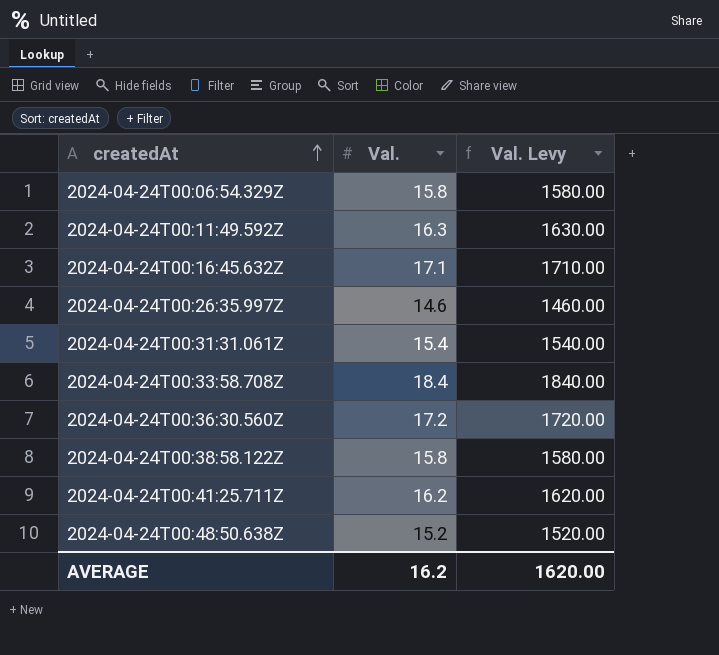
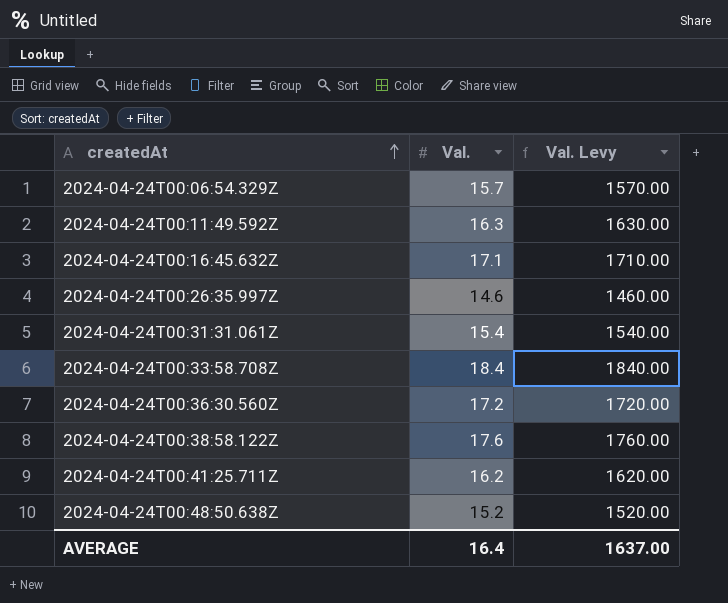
2024-04-24T00:06:54.329Z | Val.: 15.8 -> 15.7
2024-04-24T00:06:54.329Z | Val. Levy: 1580.00 -> 1570.00
2024-04-24T00:38:58.122Z | Val.: 15.8 -> 17.6
2024-04-24T00:38:58.122Z | Val. Levy: 1580.00 -> 1760.00
AVERAGE | Val.: 16.2 -> 16.4
AVERAGE | Val. Levy: 1620.00 -> 1637.00

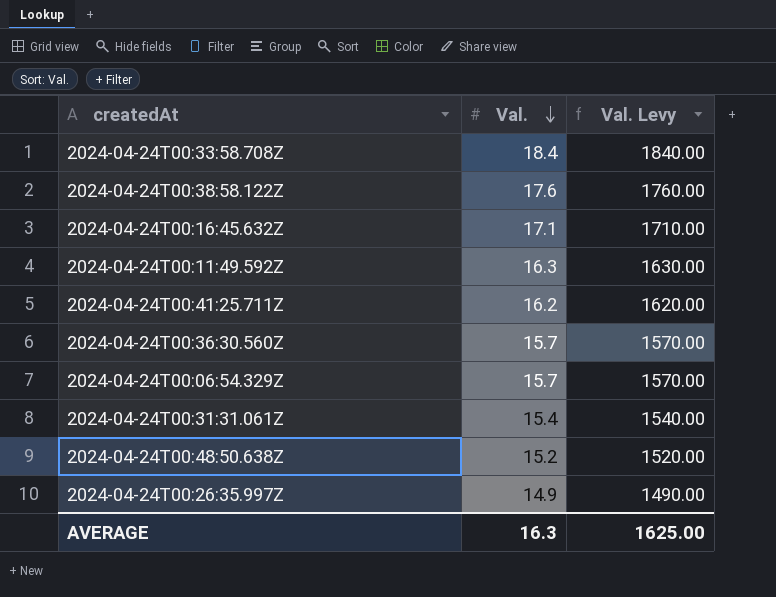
row order: createdAt ascending -> Val. descending
2024-04-24T00:36:30.560Z | Val.: 17.2 -> 15.7
2024-04-24T00:36:30.560Z | Val. Levy: 1720.00 -> 1570.00
2024-04-24T00:26:35.997Z | Val.: 14.6 -> 14.9
2024-04-24T00:26:35.997Z | Val. Levy: 1460.00 -> 1490.00
AVERAGE | Val.: 16.4 -> 16.3
AVERAGE | Val. Levy: 1637.00 -> 1625.00

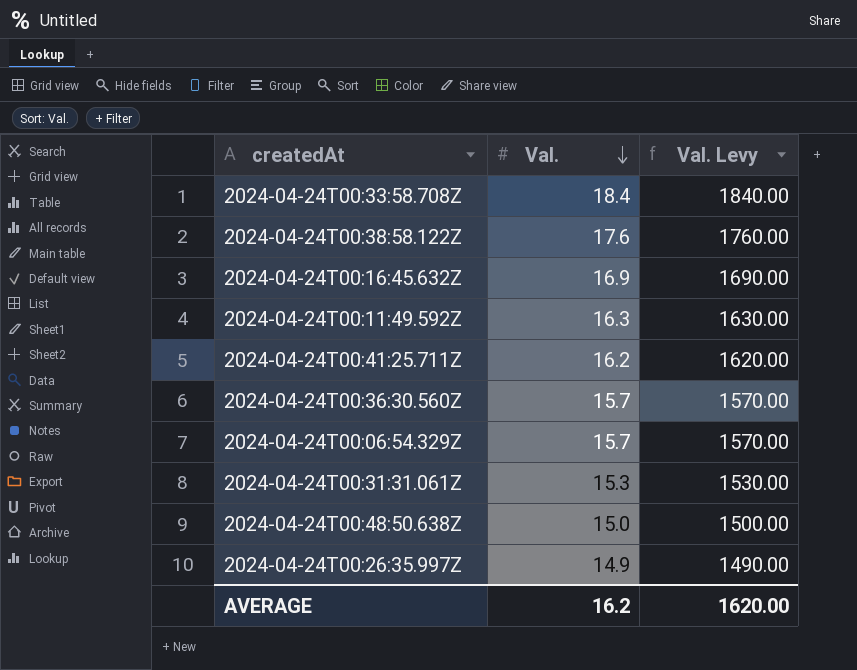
2024-04-24T00:16:45.632Z | Val.: 17.1 -> 16.9
2024-04-24T00:16:45.632Z | Val. Levy: 1710.00 -> 1690.00
2024-04-24T00:31:31.061Z | Val.: 15.4 -> 15.3
2024-04-24T00:31:31.061Z | Val. Levy: 1540.00 -> 1530.00
2024-04-24T00:48:50.638Z | Val.: 15.2 -> 15.0
2024-04-24T00:48:50.638Z | Val. Levy: 1520.00 -> 1500.00
AVERAGE | Val.: 16.3 -> 16.2
AVERAGE | Val. Levy: 1625.00 -> 1620.00

